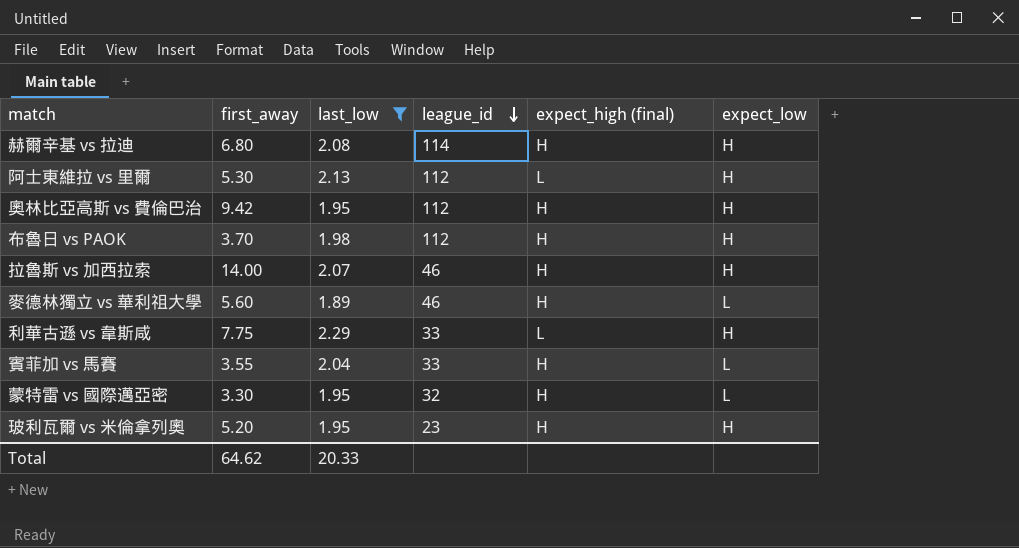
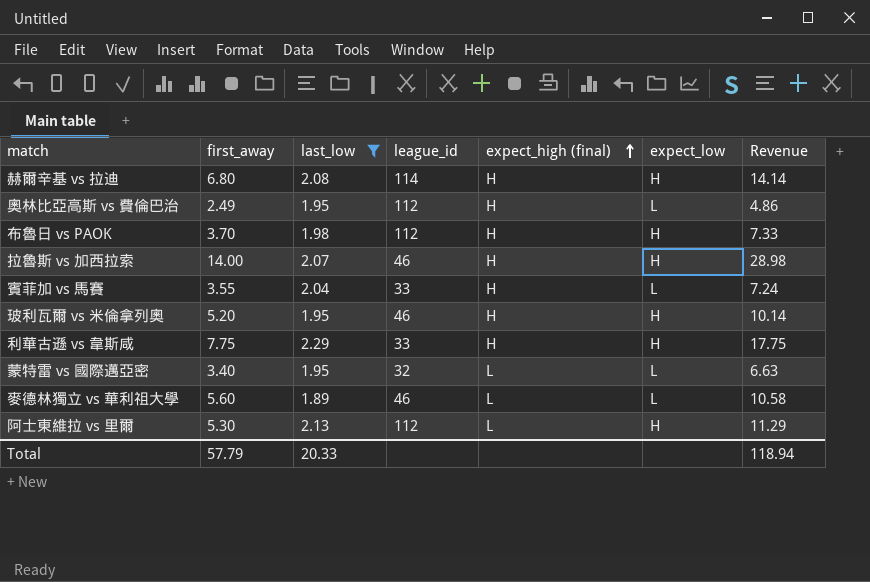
row order: league_id descending -> expect_high (final) ascending
column Revenue | formula: none -> [first_away] * [last_low]
奧林比亞高斯 vs 費倫巴治 | first_away: 9.42 -> 2.49
奧林比亞高斯 vs 費倫巴治 | expect_low: H -> L
玻利瓦爾 vs 米倫拿列奧 | league_id: 23 -> 46
利華古遜 vs 韋斯咸 | expect_high (final): L -> H
蒙特雷 vs 國際邁亞密 | first_away: 3.30 -> 3.40
蒙特雷 vs 國際邁亞密 | expect_high (final): H -> L
麥德林獨立 vs 華利祖大學 | expect_high (final): H -> L
Total | first_away: 64.62 -> 57.79

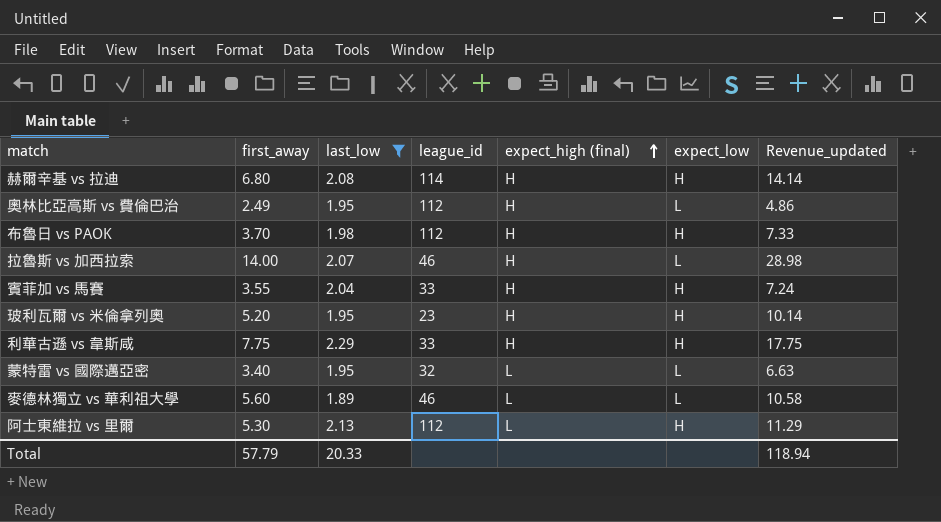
column name: Revenue -> Revenue_updated
拉魯斯 vs 加西拉索 | expect_low: H -> L
賓菲加 vs 馬賽 | expect_low: L -> H
玻利瓦爾 vs 米倫拿列奧 | league_id: 46 -> 23

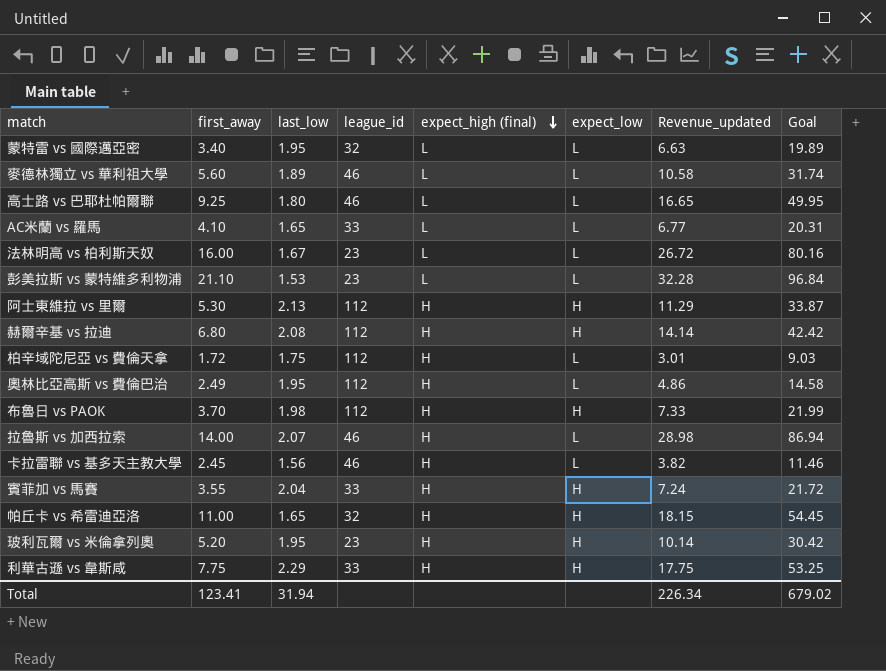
filter: last_low >= 1.89 -> none
row order: expect_high (final) ascending -> expect_high (final) descending
column Goal | formula: none -> [Revenue_updated] * 3
阿士東維拉 vs 里爾 | expect_high (final): L -> H
赫爾辛基 vs 拉迪 | league_id: 114 -> 112
Total | first_away: 57.79 -> 123.41
Total | last_low: 20.33 -> 31.94
Total | Revenue_updated: 118.94 -> 226.34

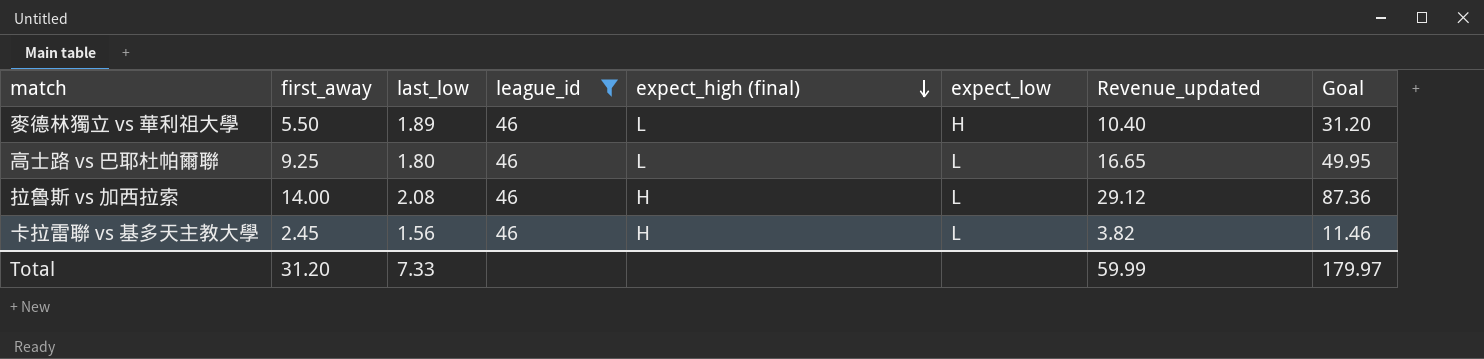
filter: none -> league_id = 46
麥德林獨立 vs 華利祖大學 | first_away: 5.60 -> 5.50
麥德林獨立 vs 華利祖大學 | expect_low: L -> H
麥德林獨立 vs 華利祖大學 | Revenue_updated: 10.58 -> 10.40
麥德林獨立 vs 華利祖大學 | Goal: 31.74 -> 31.20
拉魯斯 vs 加西拉索 | last_low: 2.07 -> 2.08
拉魯斯 vs 加西拉索 | Revenue_updated: 28.98 -> 29.12
拉魯斯 vs 加西拉索 | Goal: 86.94 -> 87.36
Total | first_away: 123.41 -> 31.20
Total | last_low: 31.94 -> 7.33
Total | Revenue_updated: 226.34 -> 59.99
Total | Goal: 679.02 -> 179.97

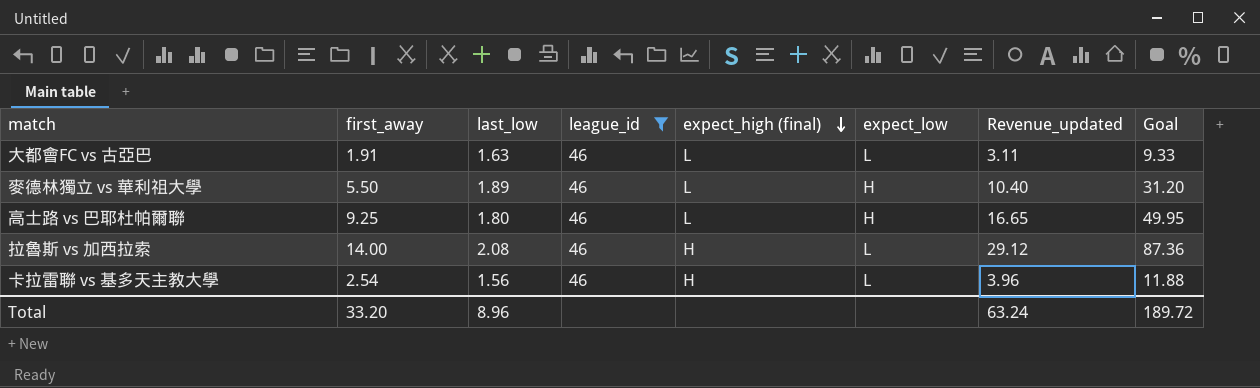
row 大都會FC vs 古亞巴: none -> 1.91 | 1.63 | 46 | L | L | 3.11 | 9.33
高士路 vs 巴耶杜帕爾聯 | expect_low: L -> H
卡拉雷聯 vs 基多天主教大學 | first_away: 2.45 -> 2.54
卡拉雷聯 vs 基多天主教大學 | Revenue_updated: 3.82 -> 3.96
卡拉雷聯 vs 基多天主教大學 | Goal: 11.46 -> 11.88
Total | first_away: 31.20 -> 33.20
Total | last_low: 7.33 -> 8.96
Total | Revenue_updated: 59.99 -> 63.24
Total | Goal: 179.97 -> 189.72

